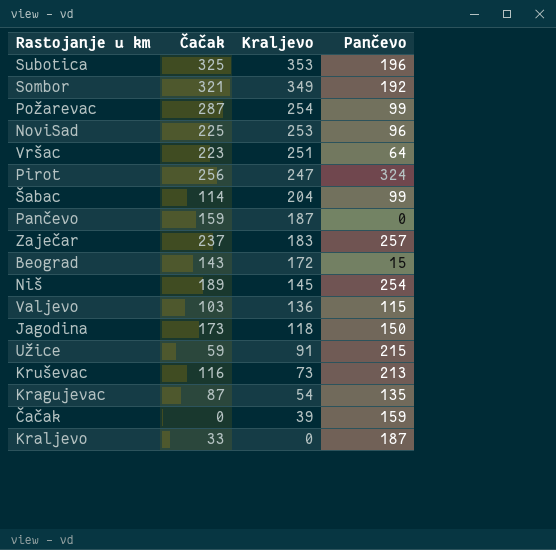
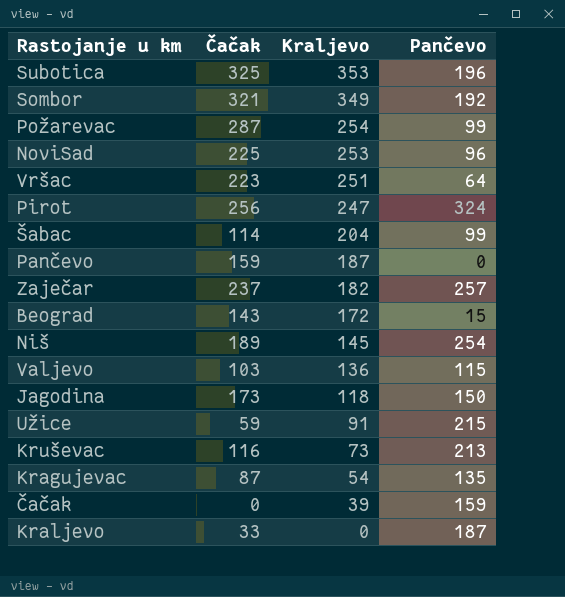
Zaječar | Kraljevo: 183 -> 182

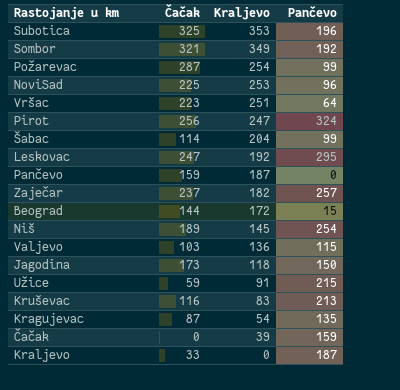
row Leskovac: none -> 247 | 192 | 295
Beograd | Čačak: 143 -> 144
Kruševac | Kraljevo: 73 -> 83

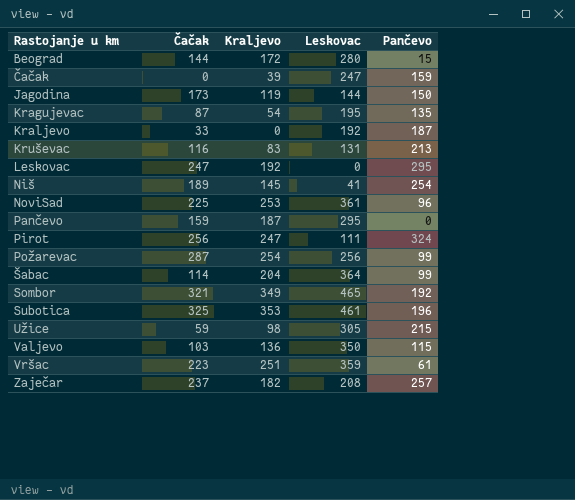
row order: Kraljevo descending -> Rastojanje u km ascending
column Leskovac | position: none -> 4
Jagodina | Kraljevo: 118 -> 119
Užice | Kraljevo: 91 -> 98
Vršac | Pančevo: 64 -> 61

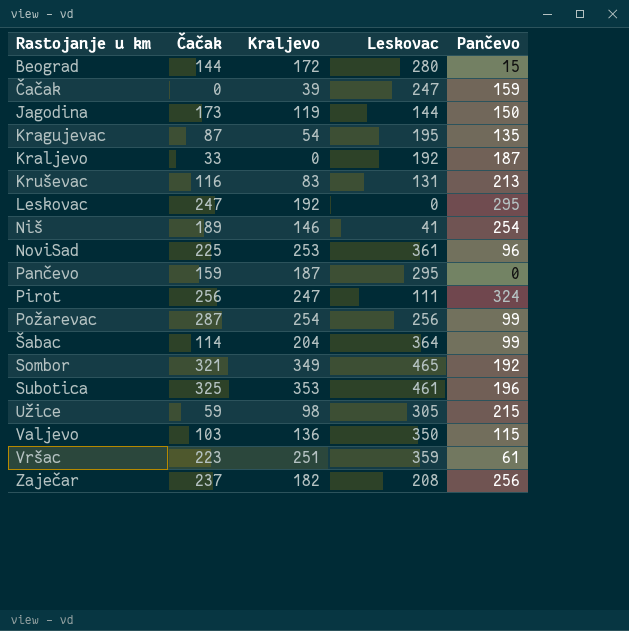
Niš | Kraljevo: 145 -> 146
Zaječar | Pančevo: 257 -> 256

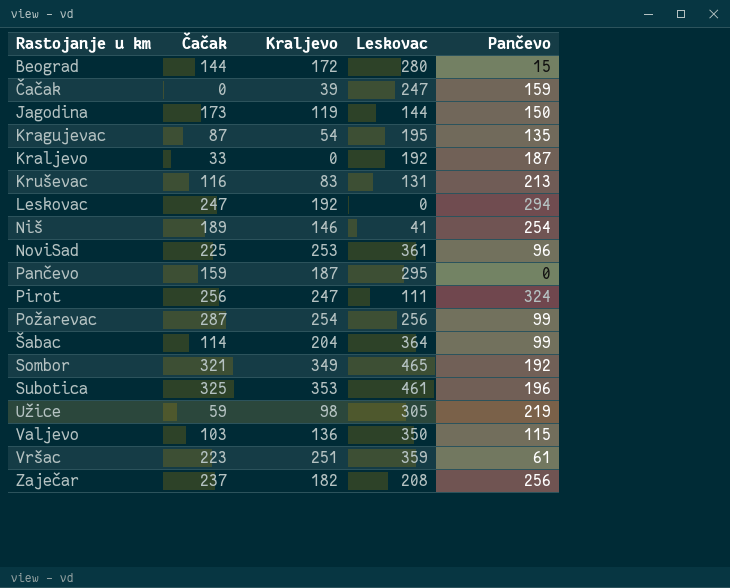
Leskovac | Pančevo: 295 -> 294
Užice | Pančevo: 215 -> 219

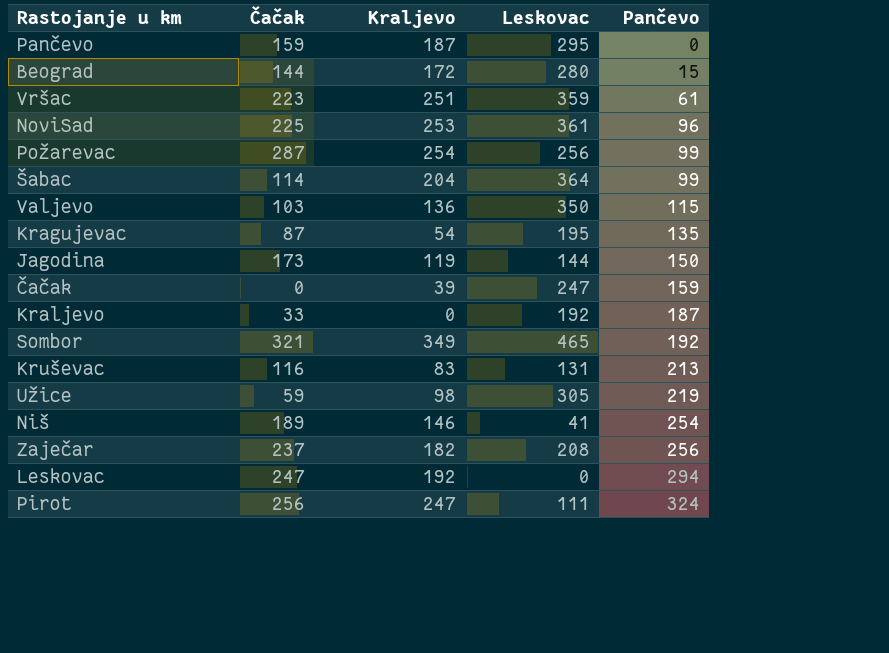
row order: Rastojanje u km ascending -> Pančevo ascending
row Subotica: 325 | 353 | 461 | 196 -> none

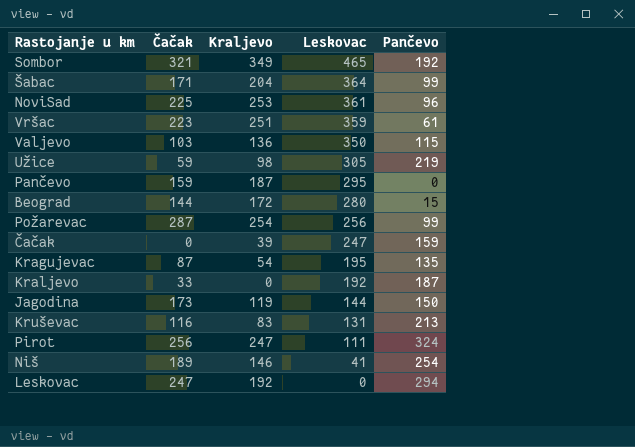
row order: Pančevo ascending -> Leskovac descending
row Zaječar: 237 | 182 | 208 | 256 -> none
Šabac | Čačak: 114 -> 171

